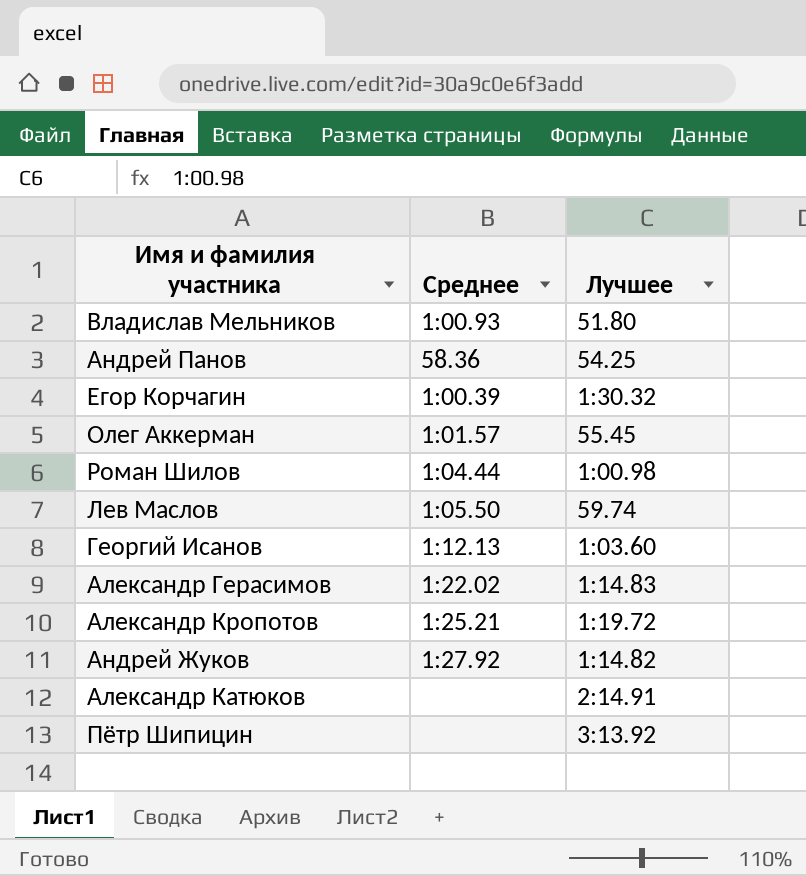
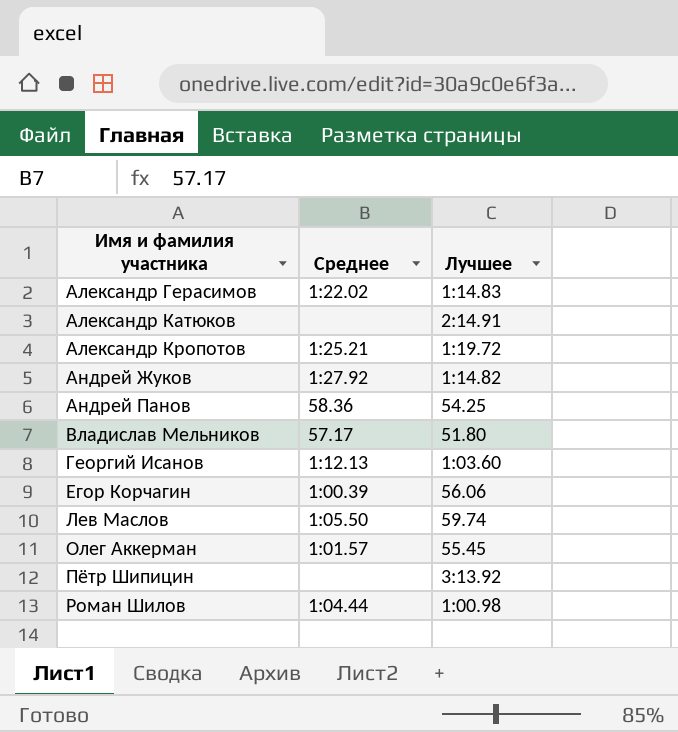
row order: none -> Имя и фамилия участника ascending
Владислав Мельников | Среднее: 1:00.93 -> 57.17
Егор Корчагин | Лучшее: 1:30.32 -> 56.06

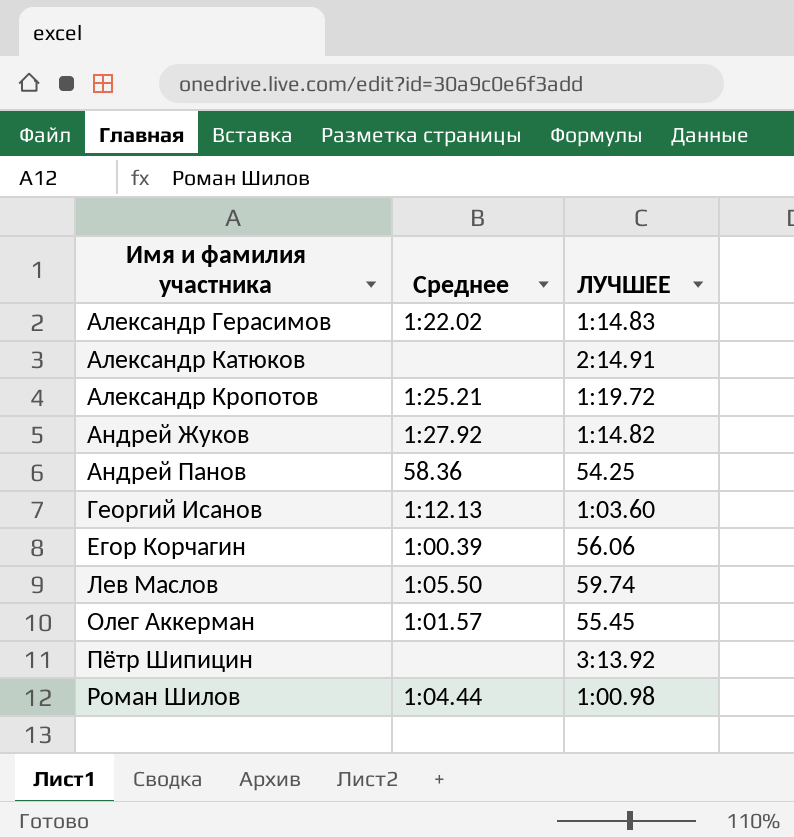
column name: Лучшее -> ЛУЧШЕЕ
row Владислав Мельников: 57.17 | 51.80 -> none

